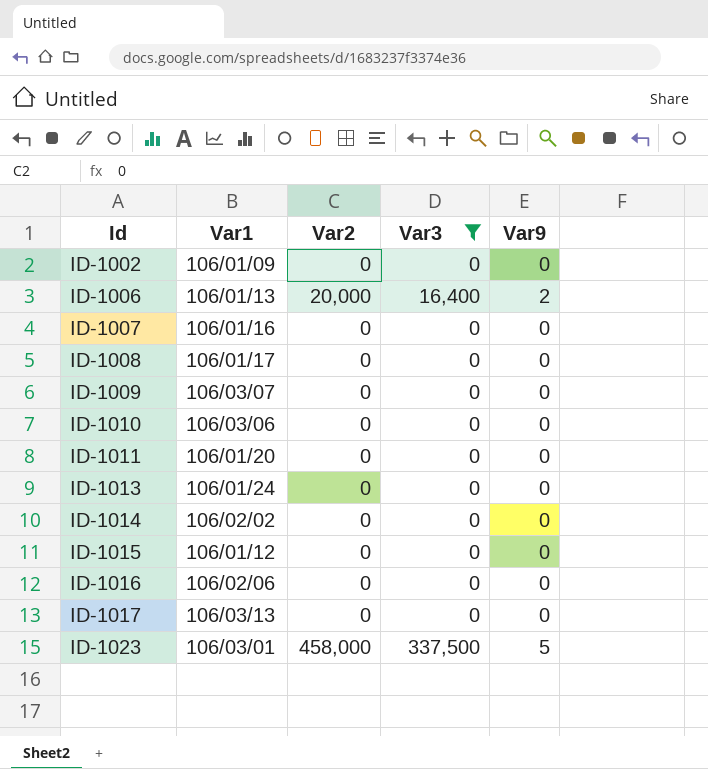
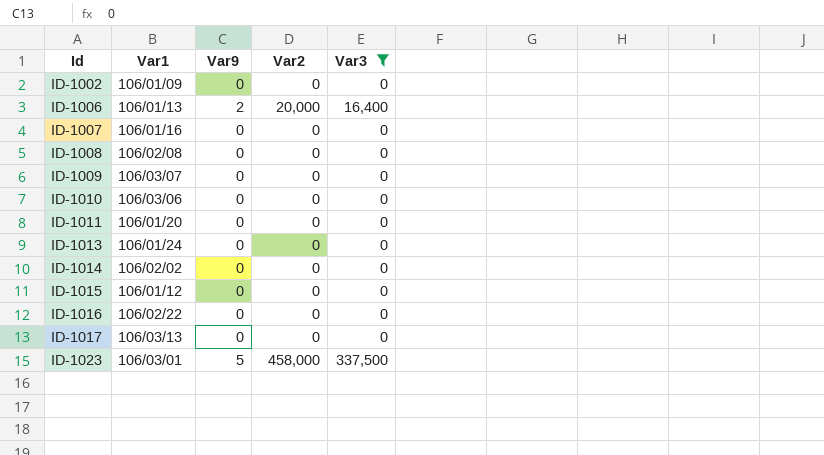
column Var9 | position: 5 -> 3
ID-1008 | Var1: 106/01/17 -> 106/02/08
ID-1016 | Var1: 106/02/06 -> 106/02/22

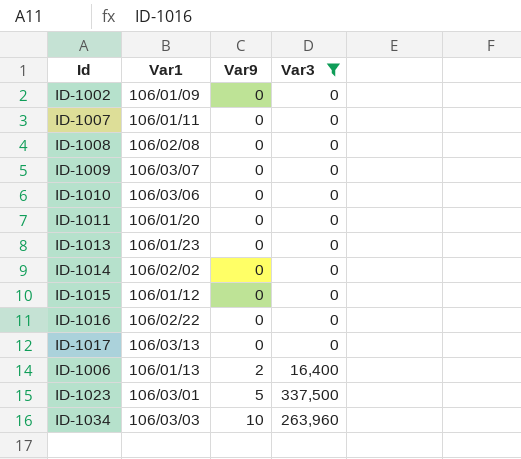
row order: Id ascending -> Var9 ascending
column Var2 | position: 4 -> none
ID-1007 | Var1: 106/01/16 -> 106/01/11
ID-1013 | Var1: 106/01/24 -> 106/01/23
row ID-1034: none -> 106/03/03 | 10 | 263,960

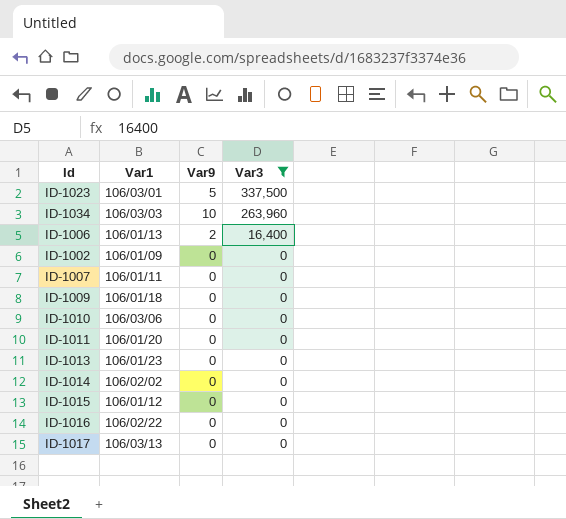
row order: Var9 ascending -> Var3 descending
row ID-1008: 106/02/08 | 0 | 0 -> none
ID-1009 | Var1: 106/03/07 -> 106/01/18

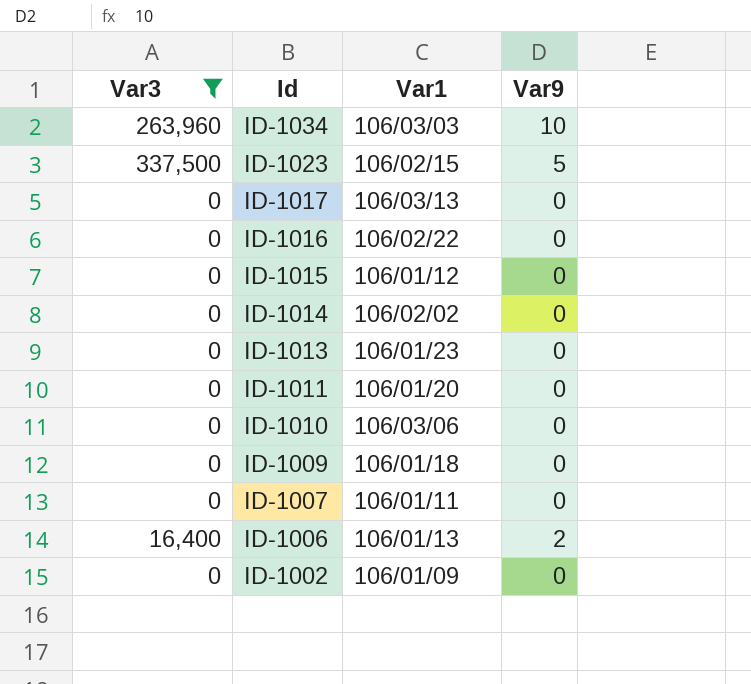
row order: Var3 descending -> Id descending
column Var3 | position: 4 -> 1
ID-1023 | Var1: 106/03/01 -> 106/02/15

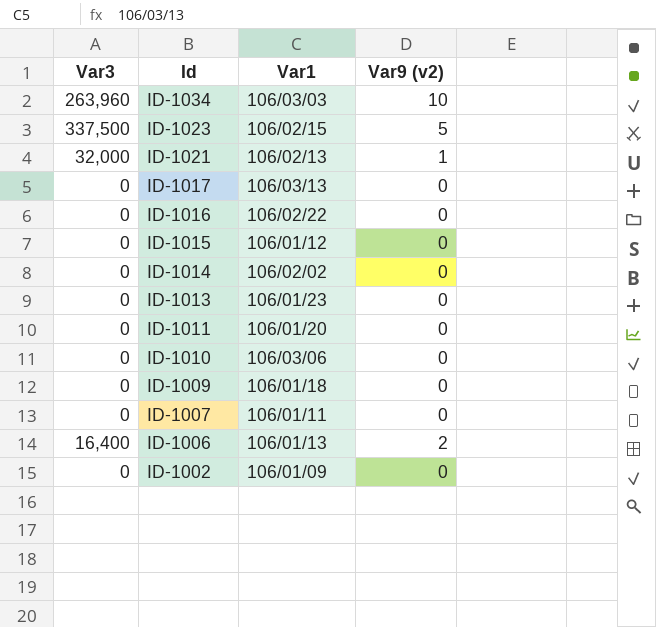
filter: Var3 != 32,000 -> none
column name: Var9 -> Var9 (v2)

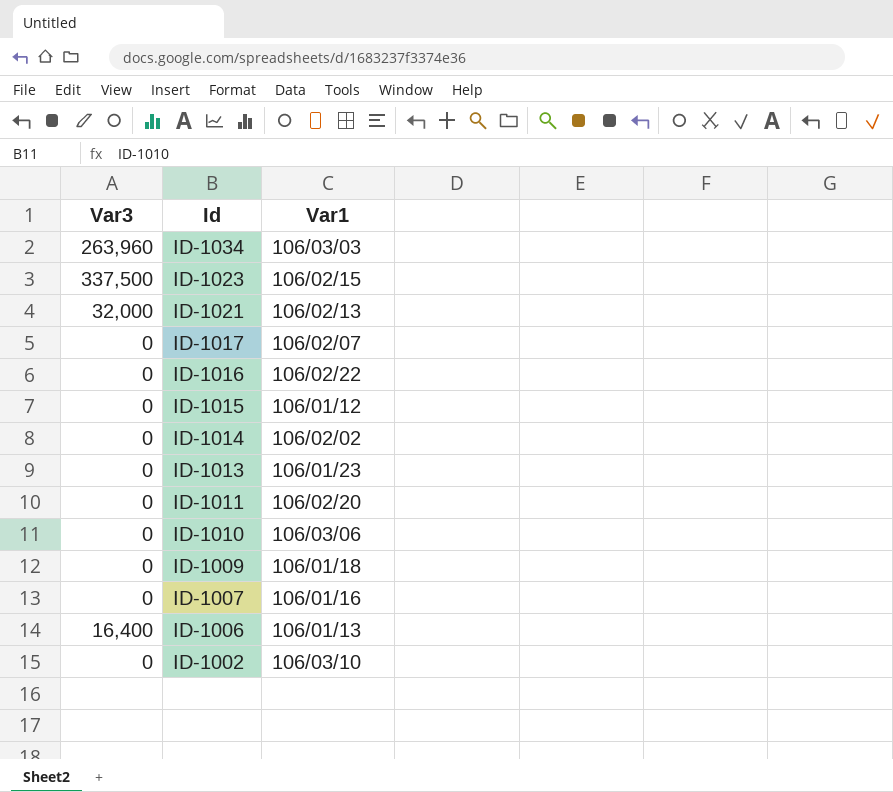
column Var9 (v2) | position: 4 -> none
ID-1017 | Var1: 106/03/13 -> 106/02/07
ID-1011 | Var1: 106/01/20 -> 106/02/20
ID-1007 | Var1: 106/01/11 -> 106/01/16
ID-1002 | Var1: 106/01/09 -> 106/03/10

